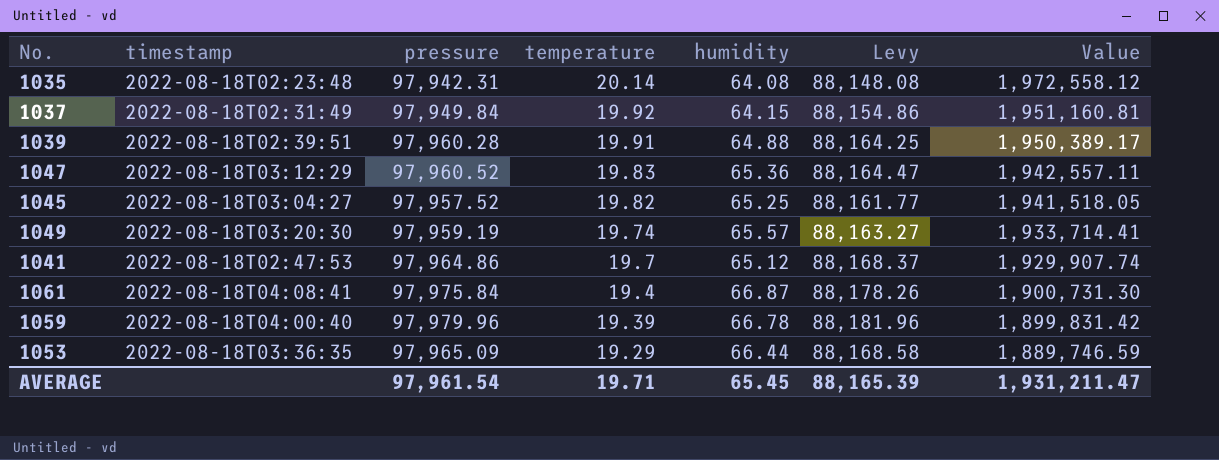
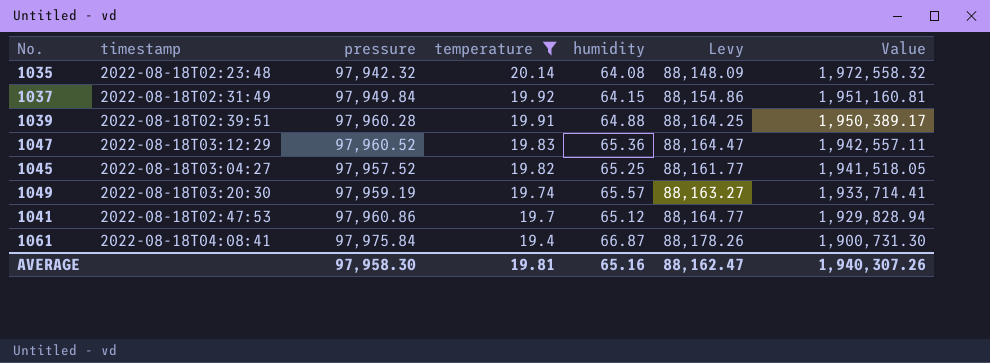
filter: none -> temperature >= 19.4
1035 | pressure: 97,942.31 -> 97,942.32
1035 | Levy: 88,148.08 -> 88,148.09
1035 | Value: 1,972,558.12 -> 1,972,558.32
1041 | pressure: 97,964.86 -> 97,960.86
1041 | Levy: 88,168.37 -> 88,164.77
1041 | Value: 1,929,907.74 -> 1,929,828.94
AVERAGE | pressure: 97,961.54 -> 97,958.30
AVERAGE | temperature: 19.71 -> 19.81
AVERAGE | humidity: 65.45 -> 65.16
AVERAGE | Levy: 88,165.39 -> 88,162.47
AVERAGE | Value: 1,931,211.47 -> 1,940,307.26

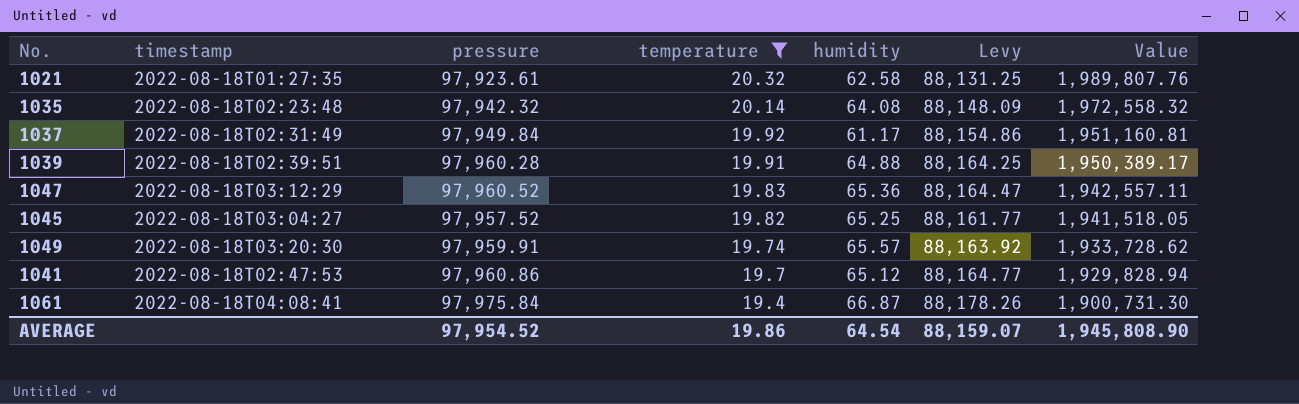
row 1021: none -> 2022-08-18T01:27:35 | 97,923.61 | 20.32 | 62.58 | 88,131.25 | 1,989,807.76
1037 | humidity: 64.15 -> 61.17
1049 | pressure: 97,959.19 -> 97,959.91
1049 | Levy: 88,163.27 -> 88,163.92
1049 | Value: 1,933,714.41 -> 1,933,728.62
AVERAGE | pressure: 97,958.30 -> 97,954.52
AVERAGE | temperature: 19.81 -> 19.86
AVERAGE | humidity: 65.16 -> 64.54
AVERAGE | Levy: 88,162.47 -> 88,159.07
AVERAGE | Value: 1,940,307.26 -> 1,945,808.90

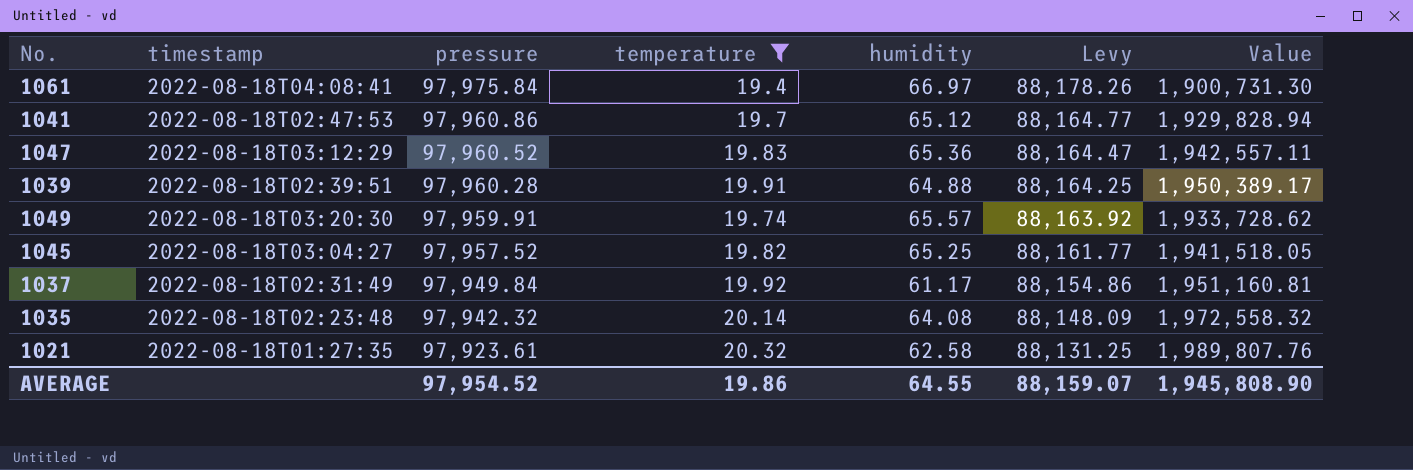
row order: temperature descending -> pressure descending
1061 | humidity: 66.87 -> 66.97
AVERAGE | humidity: 64.54 -> 64.55

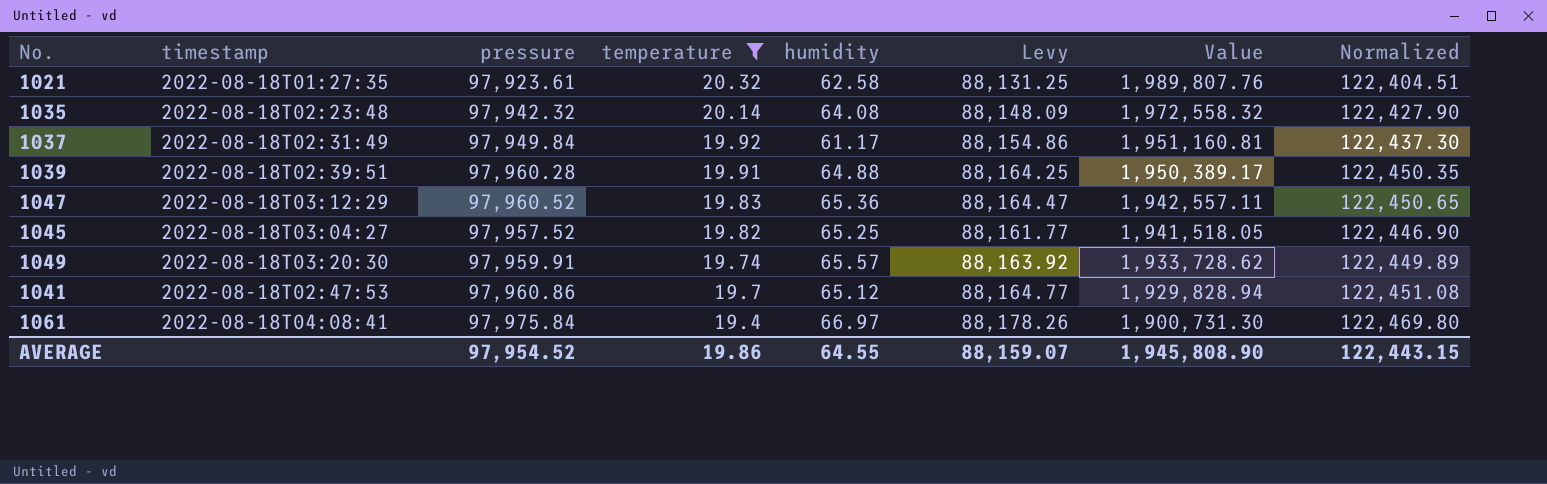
row order: pressure descending -> temperature descending
column Normalized | formula: none -> [pressure] * 1.25

